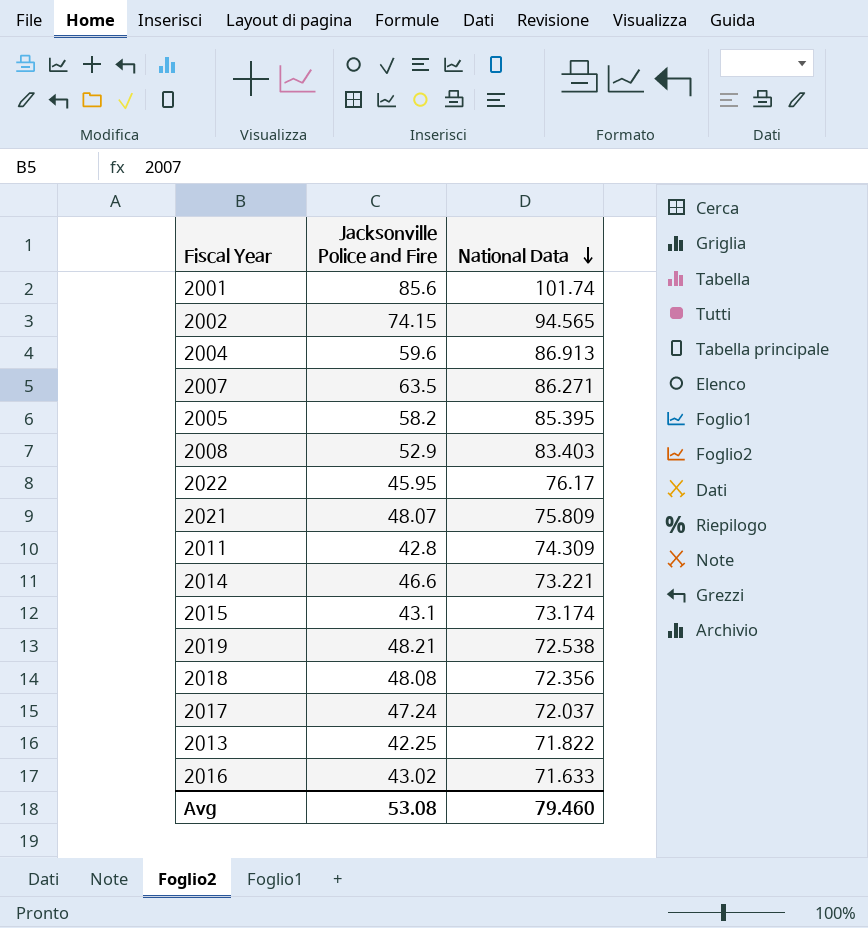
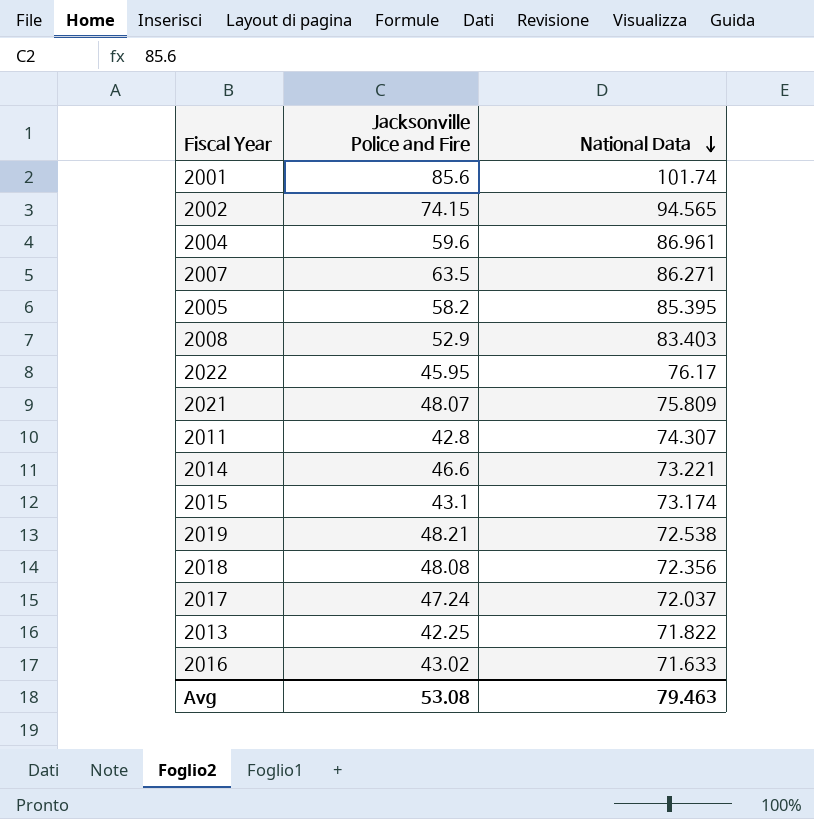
2004 | National Data: 86.913 -> 86.961
2011 | National Data: 74.309 -> 74.307
Avg | National Data: 79.460 -> 79.463

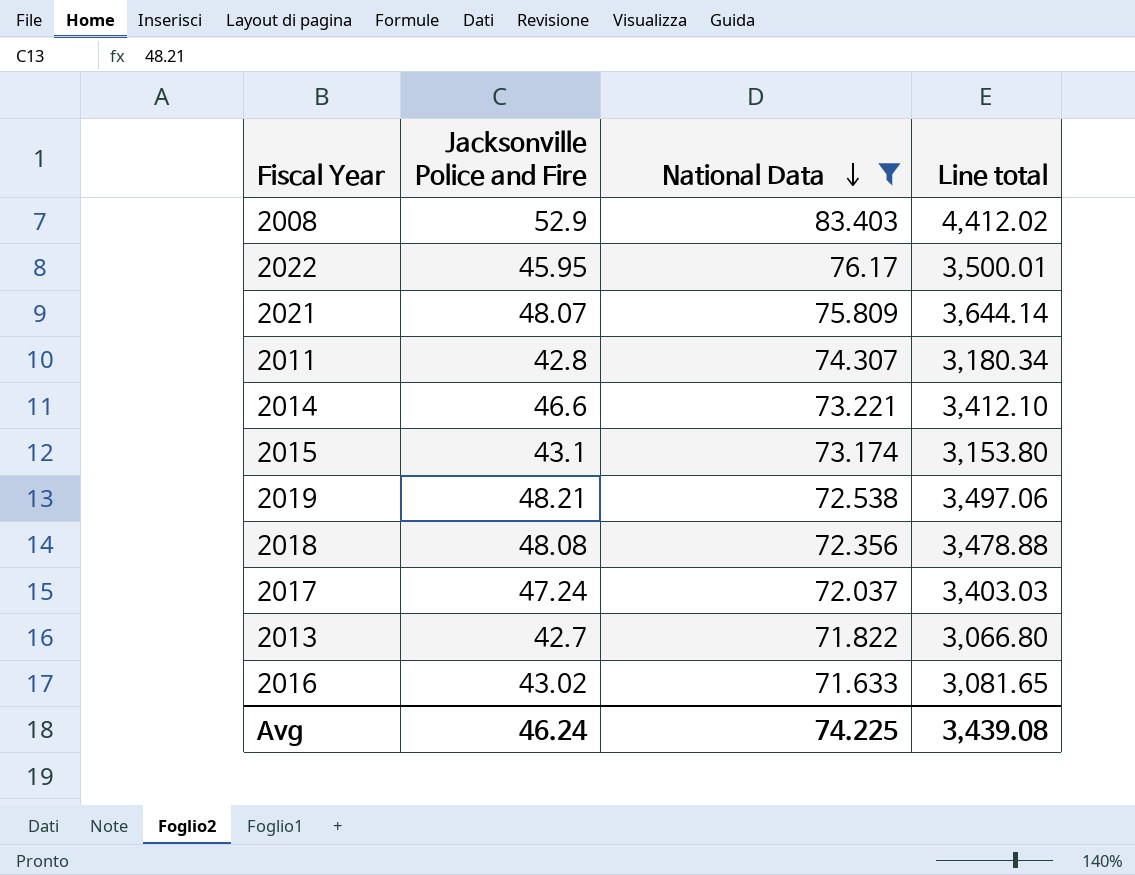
filter: none -> National Data <= 83.403
column Line total | formula: none -> [Jacksonville Police and Fire] * [National Data]
2013 | Jacksonville Police and Fire: 42.25 -> 42.7
Avg | Jacksonville Police and Fire: 53.08 -> 46.24
Avg | National Data: 79.463 -> 74.225

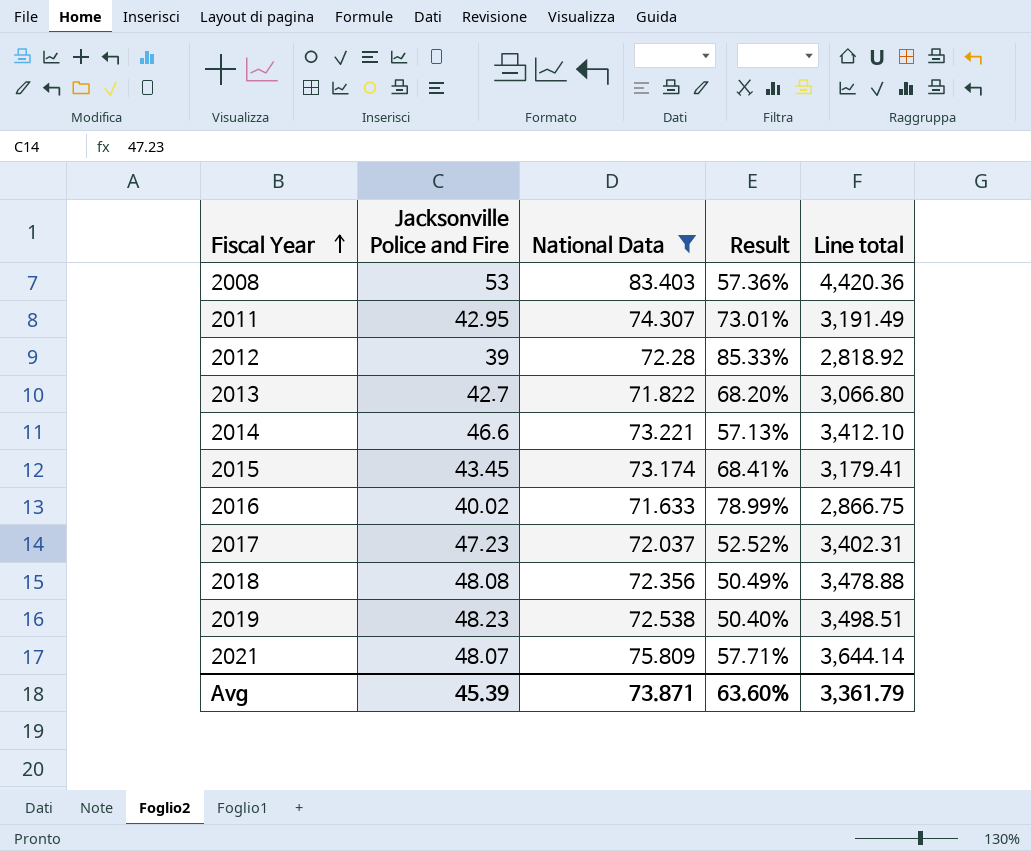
row order: National Data descending -> Fiscal Year ascending
column Result | formula: none -> ([National Data] - [Jacksonville Police and Fire]) / [Jacksonville Police and Fire]
row 2022: 45.95 | 76.17 | 3,500.01 -> none
2008 | Jacksonville Police and Fire: 52.9 -> 53
2008 | Line total: 4,412.02 -> 4,420.36
2011 | Jacksonville Police and Fire: 42.8 -> 42.95
2011 | Line total: 3,180.34 -> 3,191.49
row 2012: none -> 39 | 72.28 | 85.33% | 2,818.92
2015 | Jacksonville Police and Fire: 43.1 -> 43.45
2015 | Line total: 3,153.80 -> 3,179.41
2016 | Jacksonville Police and Fire: 43.02 -> 40.02
2016 | Line total: 3,081.65 -> 2,866.75
2017 | Jacksonville Police and Fire: 47.24 -> 47.23
2017 | Line total: 3,403.03 -> 3,402.31
2019 | Jacksonville Police and Fire: 48.21 -> 48.23
2019 | Line total: 3,497.06 -> 3,498.51
Avg | Jacksonville Police and Fire: 46.24 -> 45.39
Avg | National Data: 74.225 -> 73.871
Avg | Line total: 3,439.08 -> 3,361.79

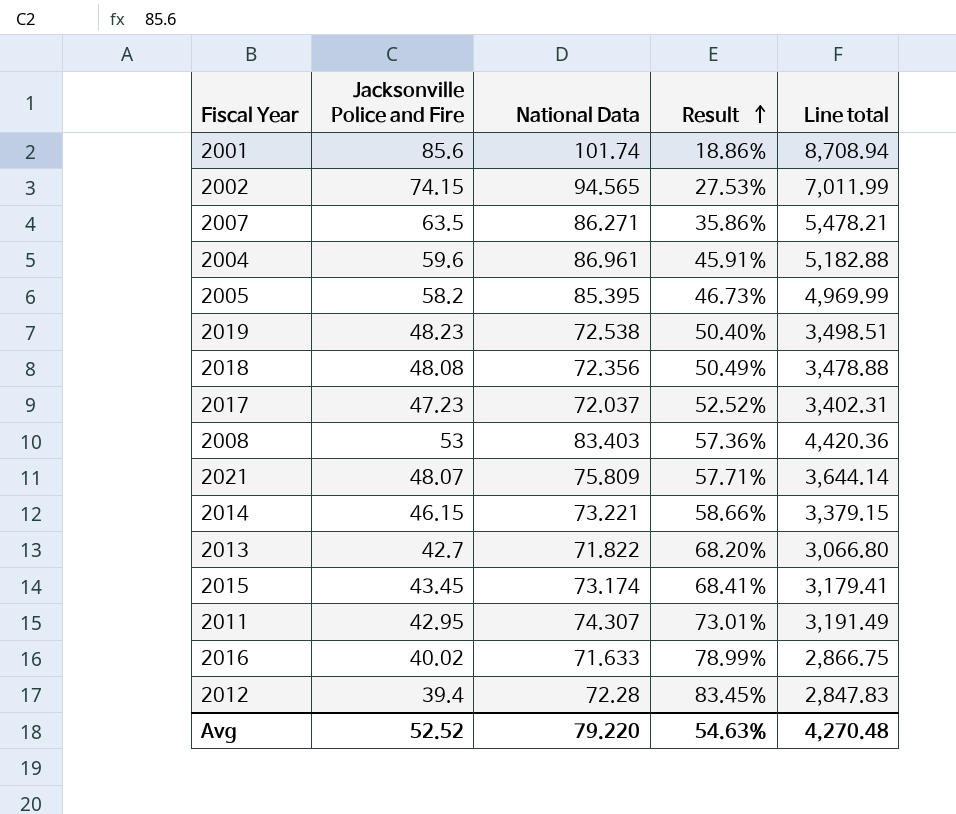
filter: National Data <= 83.403 -> none
row order: Fiscal Year ascending -> Result ascending
2014 | Jacksonville Police and Fire: 46.6 -> 46.15
2014 | Result: 57.13% -> 58.66%
2014 | Line total: 3,412.10 -> 3,379.15
2012 | Jacksonville Police and Fire: 39 -> 39.4
2012 | Result: 85.33% -> 83.45%
2012 | Line total: 2,818.92 -> 2,847.83
Avg | Jacksonville Police and Fire: 45.39 -> 52.52
Avg | National Data: 73.871 -> 79.220
Avg | Result: 63.60% -> 54.63%
Avg | Line total: 3,361.79 -> 4,270.48

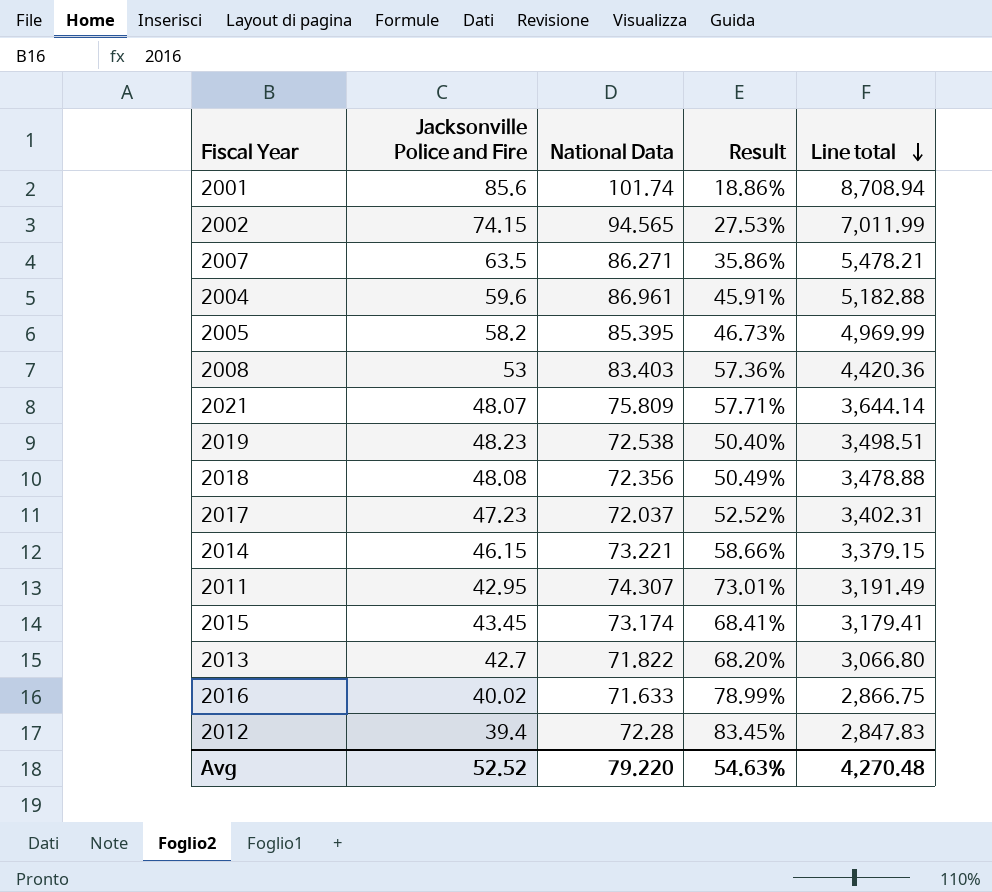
row order: Result ascending -> Line total descending

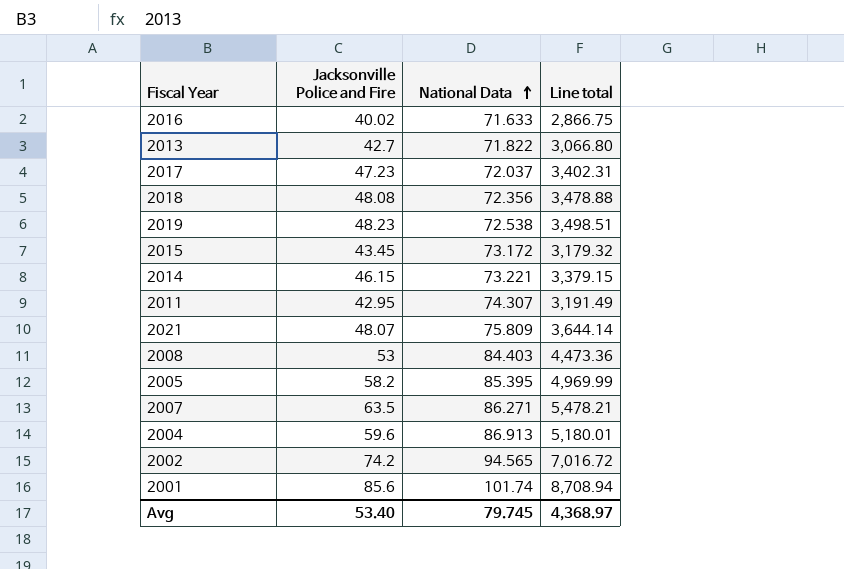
row order: Line total descending -> National Data ascending
column Result | formula: ([National Data] - [Jacksonville Police and Fire]) / [Jacksonville Police and Fire] -> none
row 2012: 39.4 | 72.28 | 83.45% | 2,847.83 -> none
2015 | National Data: 73.174 -> 73.172
2015 | Line total: 3,179.41 -> 3,179.32
2008 | National Data: 83.403 -> 84.403
2008 | Line total: 4,420.36 -> 4,473.36
2004 | National Data: 86.961 -> 86.913
2004 | Line total: 5,182.88 -> 5,180.01
2002 | Jacksonville Police and Fire: 74.15 -> 74.2
2002 | Line total: 7,011.99 -> 7,016.72
Avg | Jacksonville Police and Fire: 52.52 -> 53.40
Avg | National Data: 79.220 -> 79.745
Avg | Line total: 4,270.48 -> 4,368.97

